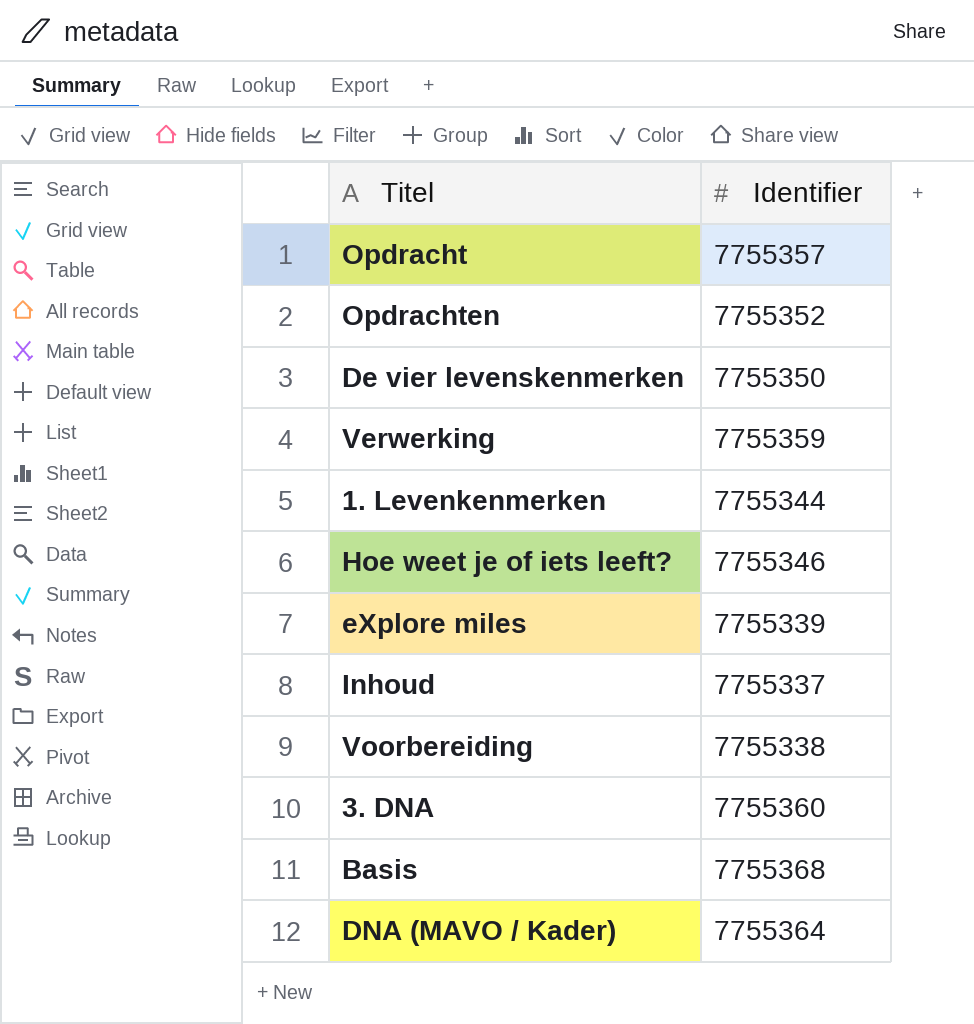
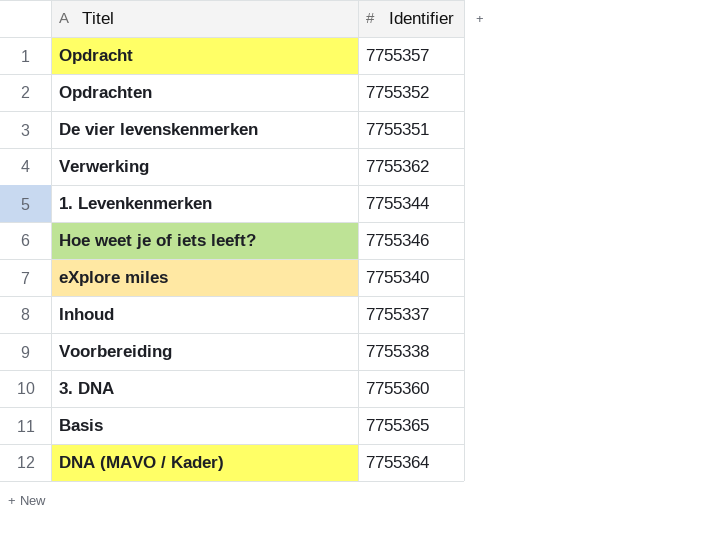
De vier levenskenmerken | Identifier: 7755350 -> 7755351
Verwerking | Identifier: 7755359 -> 7755362
eXplore miles | Identifier: 7755339 -> 7755340
Basis | Identifier: 7755368 -> 7755365

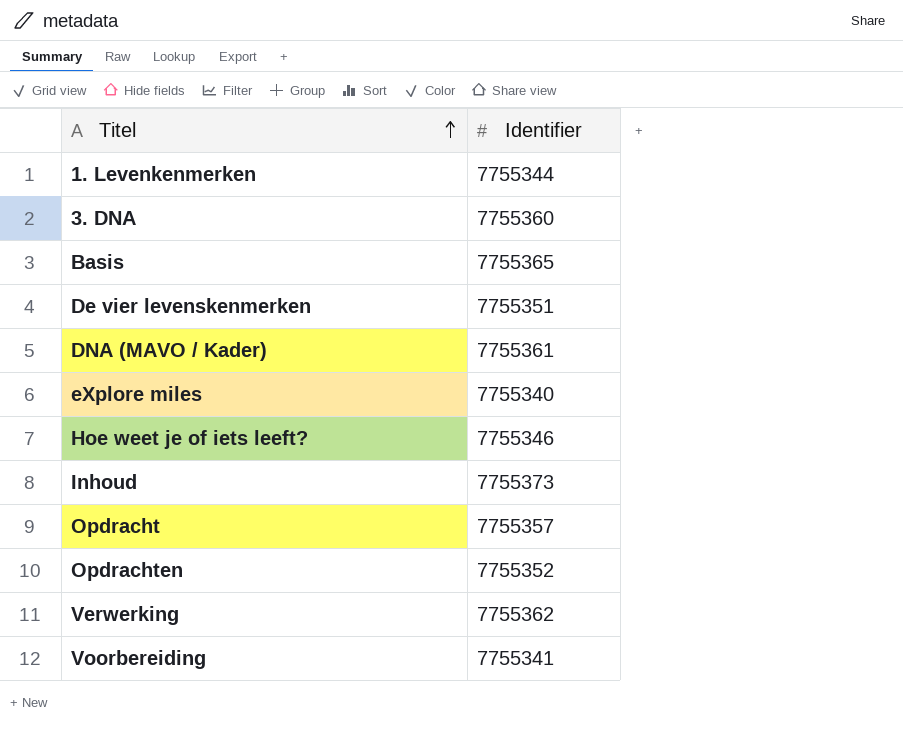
row order: none -> Titel ascending
DNA (MAVO / Kader) | Identifier: 7755364 -> 7755361
Inhoud | Identifier: 7755337 -> 7755373
Voorbereiding | Identifier: 7755338 -> 7755341

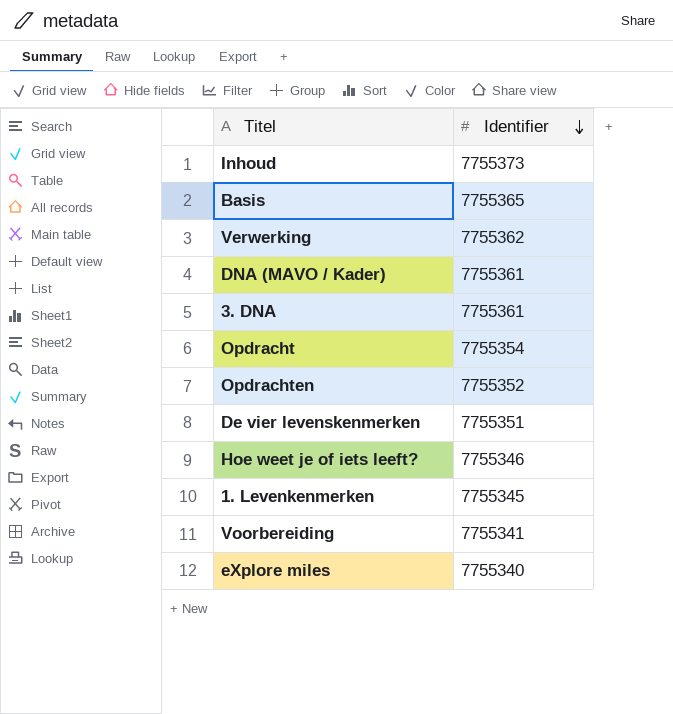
row order: Titel ascending -> Identifier descending
3. DNA | Identifier: 7755360 -> 7755361
Opdracht | Identifier: 7755357 -> 7755354
1. Levenkenmerken | Identifier: 7755344 -> 7755345

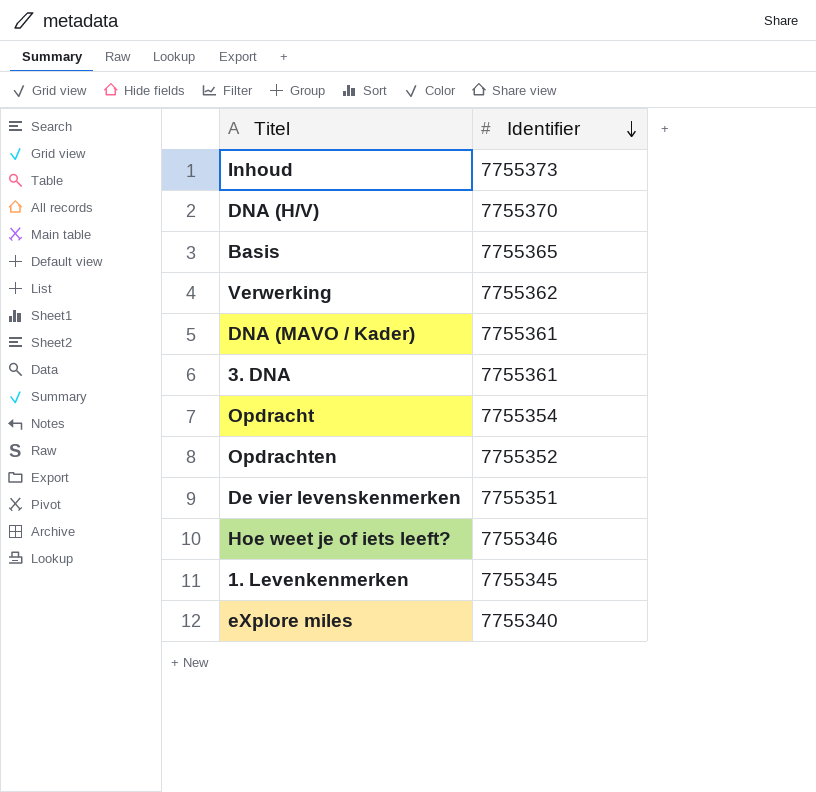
row Voorbereiding: 7755341 -> none
row DNA (H/V): none -> 7755370

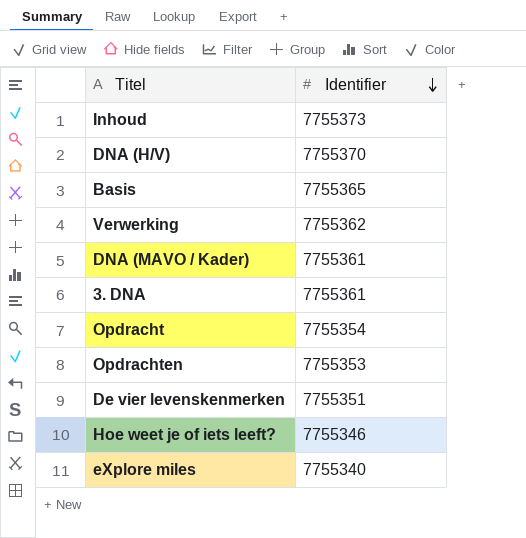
row 1. Levenkenmerken: 7755345 -> none
Opdrachten | Identifier: 7755352 -> 7755353

